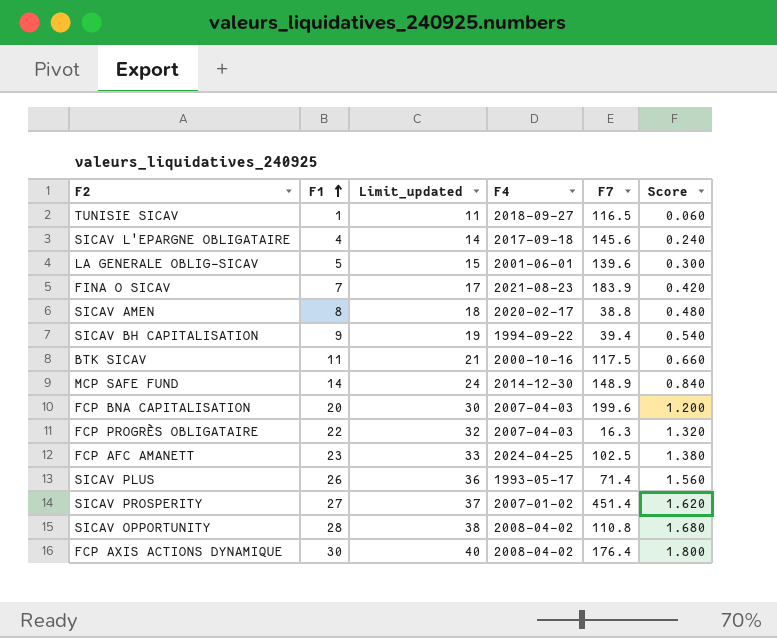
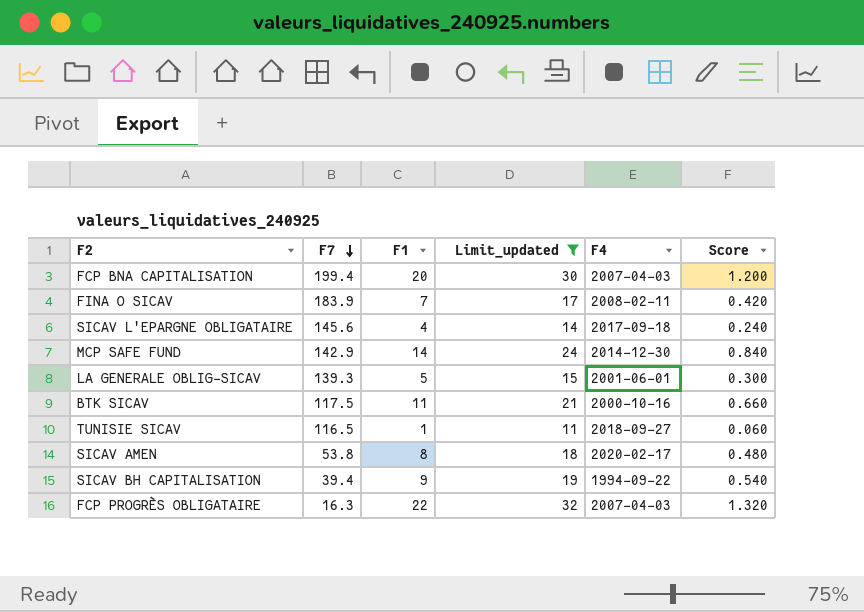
filter: none -> Limit_updated <= 32
row order: F1 ascending -> F7 descending
column F7 | position: 5 -> 2
FCP BNA CAPITALISATION | F7: 199.6 -> 199.4
FINA O SICAV | F4: 2021-08-23 -> 2008-02-11
MCP SAFE FUND | F7: 148.9 -> 142.9
LA GENERALE OBLIG-SICAV | F7: 139.6 -> 139.3
SICAV AMEN | F7: 38.8 -> 53.8

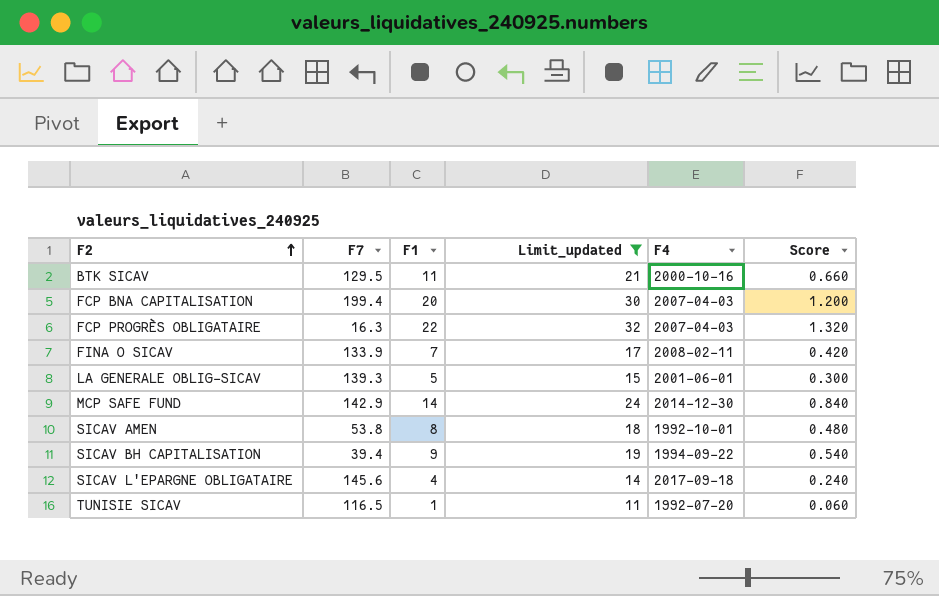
row order: F7 descending -> F2 ascending
BTK SICAV | F7: 117.5 -> 129.5
FINA O SICAV | F7: 183.9 -> 133.9
SICAV AMEN | F4: 2020-02-17 -> 1992-10-01
TUNISIE SICAV | F4: 2018-09-27 -> 1992-07-20

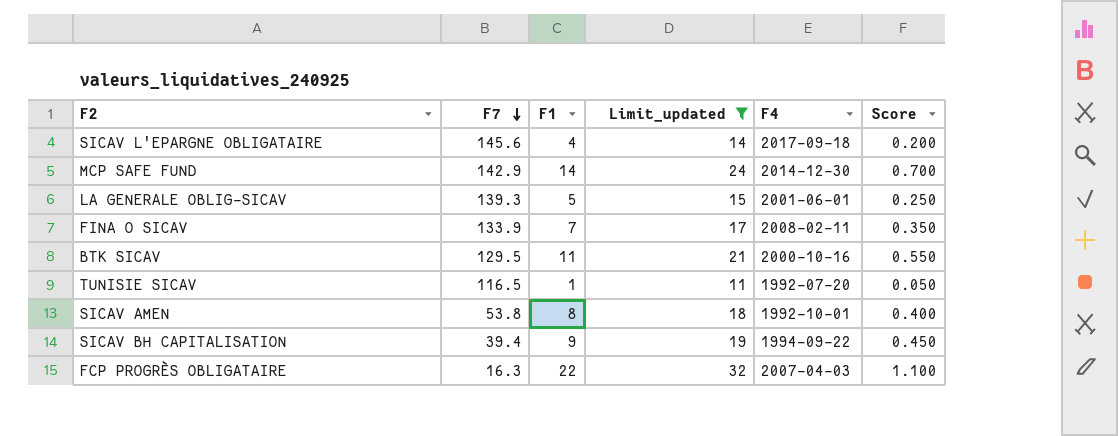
row order: F2 ascending -> F7 descending
column Score | formula: [F1] * 0.06 -> [F1] * 0.05
row FCP BNA CAPITALISATION: 199.4 | 20 | 30 | 2007-04-03 | 1.200 -> none

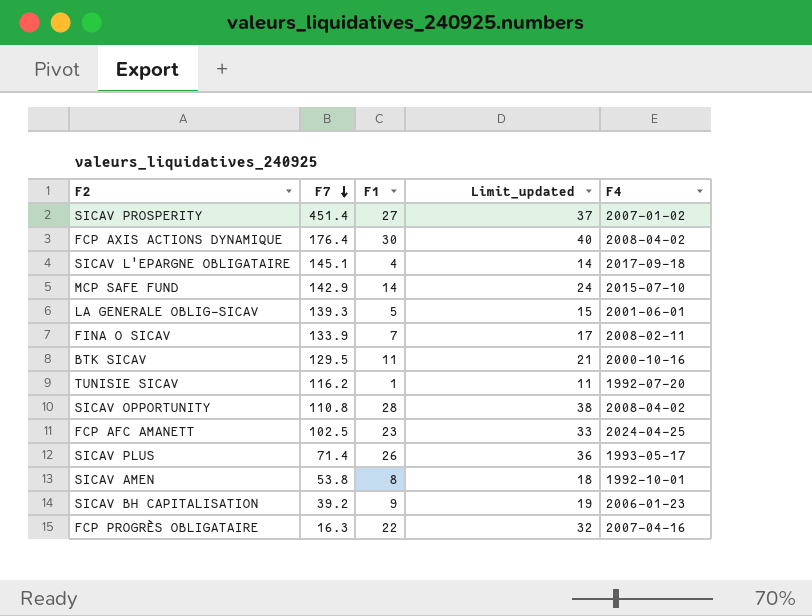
filter: Limit_updated <= 32 -> none
column Score | formula: [F1] * 0.05 -> none
SICAV L'EPARGNE OBLIGATAIRE | F7: 145.6 -> 145.1
MCP SAFE FUND | F4: 2014-12-30 -> 2015-07-10
TUNISIE SICAV | F7: 116.5 -> 116.2
SICAV BH CAPITALISATION | F7: 39.4 -> 39.2
SICAV BH CAPITALISATION | F4: 1994-09-22 -> 2006-01-23
FCP PROGRÈS OBLIGATAIRE | F4: 2007-04-03 -> 2007-04-16

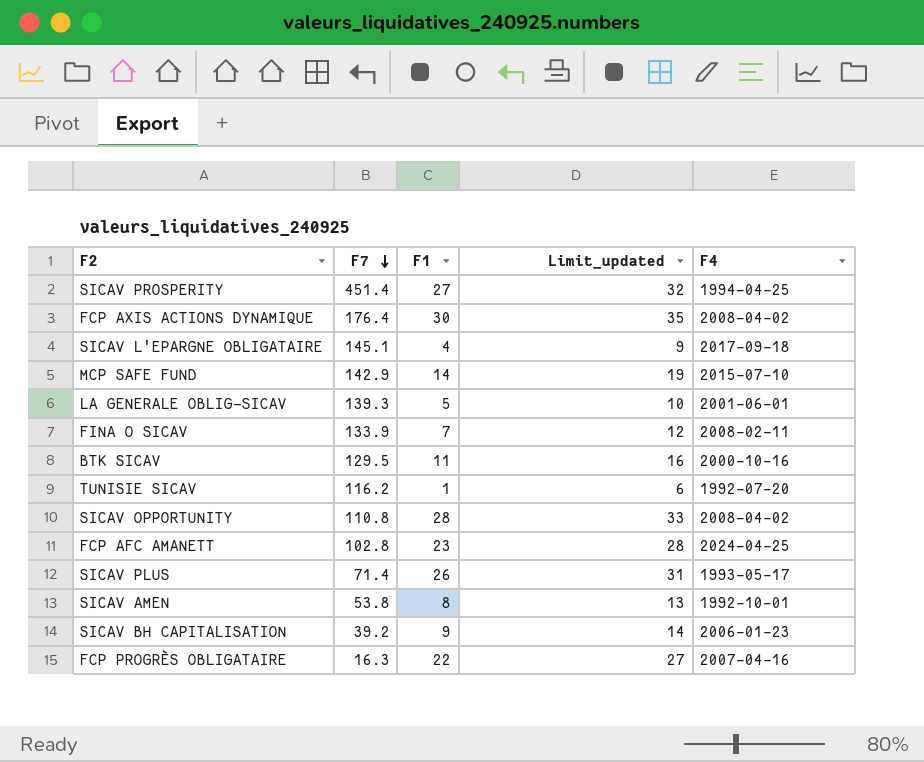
column Limit_updated | formula: [F1] + 10 -> [F1] + 5
SICAV PROSPERITY | F4: 2007-01-02 -> 1994-04-25
FCP AFC AMANETT | F7: 102.5 -> 102.8

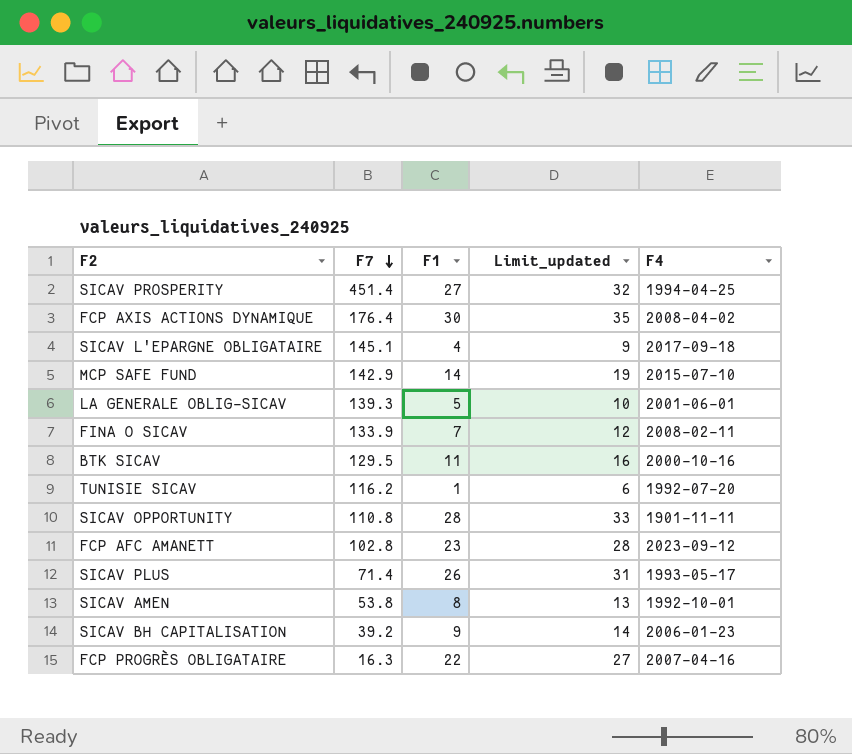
SICAV OPPORTUNITY | F4: 2008-04-02 -> 1901-11-11
FCP AFC AMANETT | F4: 2024-04-25 -> 2023-09-12

